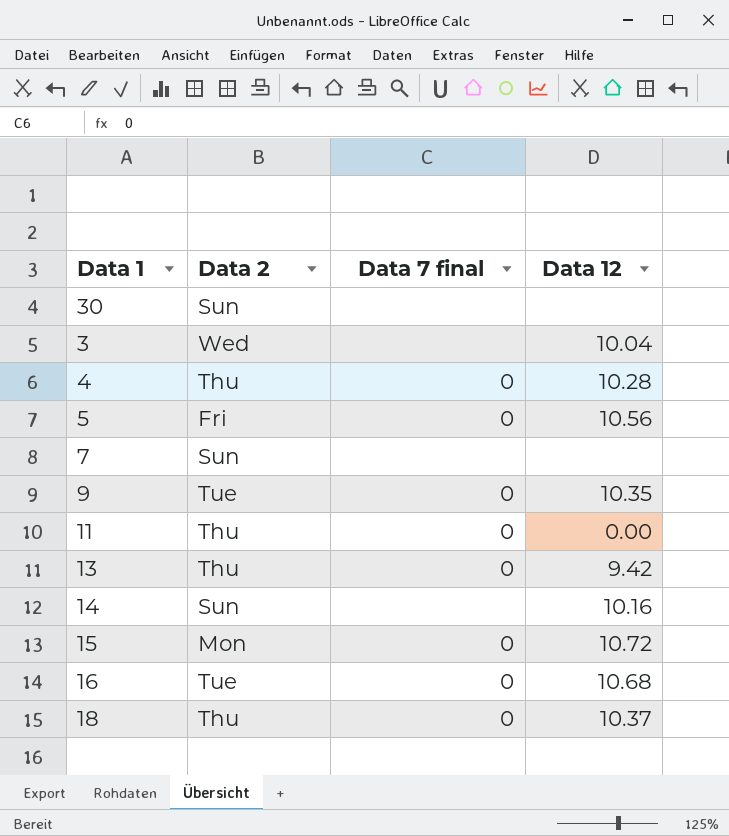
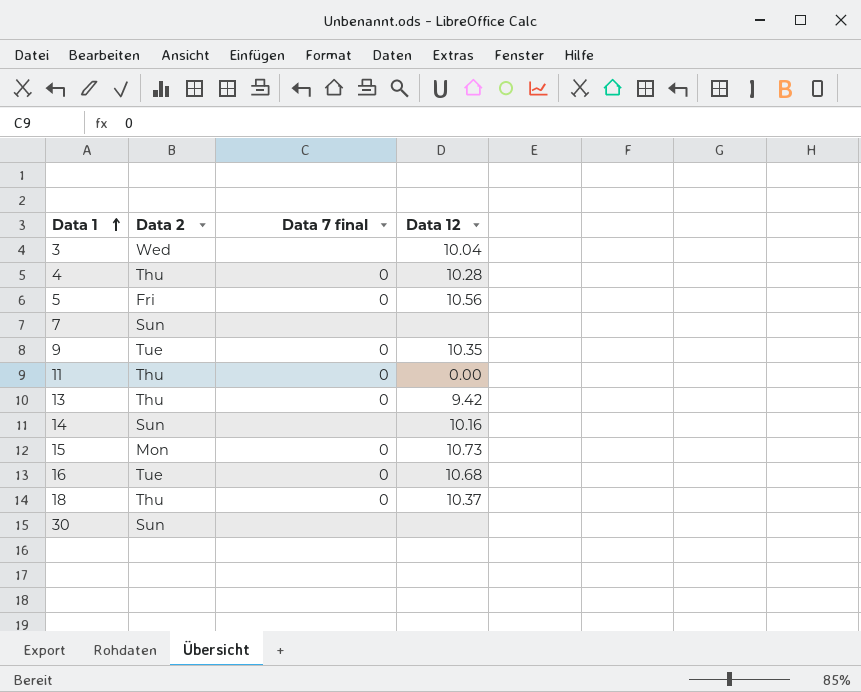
row order: none -> Data 1 ascending
15 | Data 12: 10.72 -> 10.73

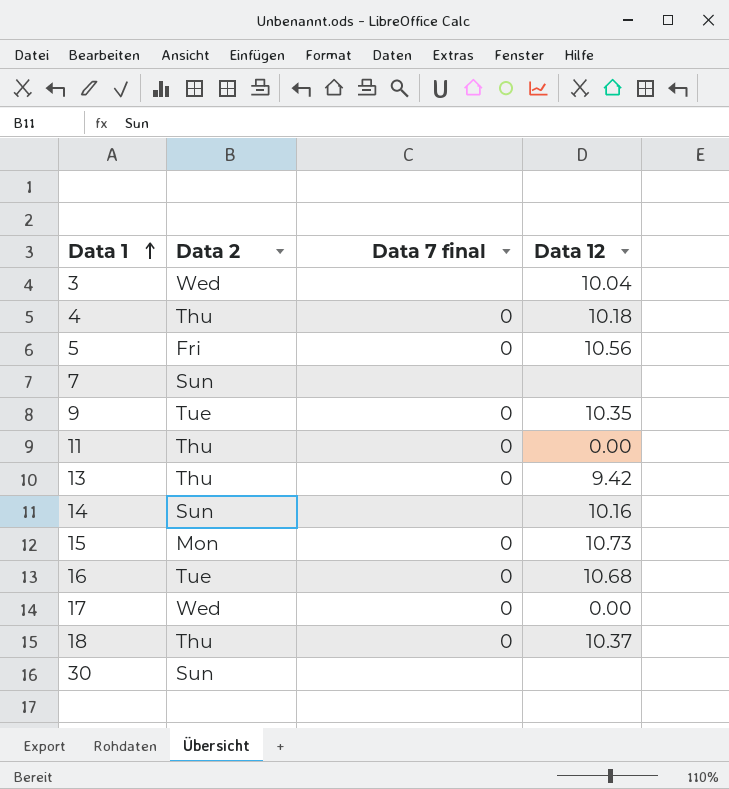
4 | Data 12: 10.28 -> 10.18
row 17: none -> Wed | 0 | 0.00

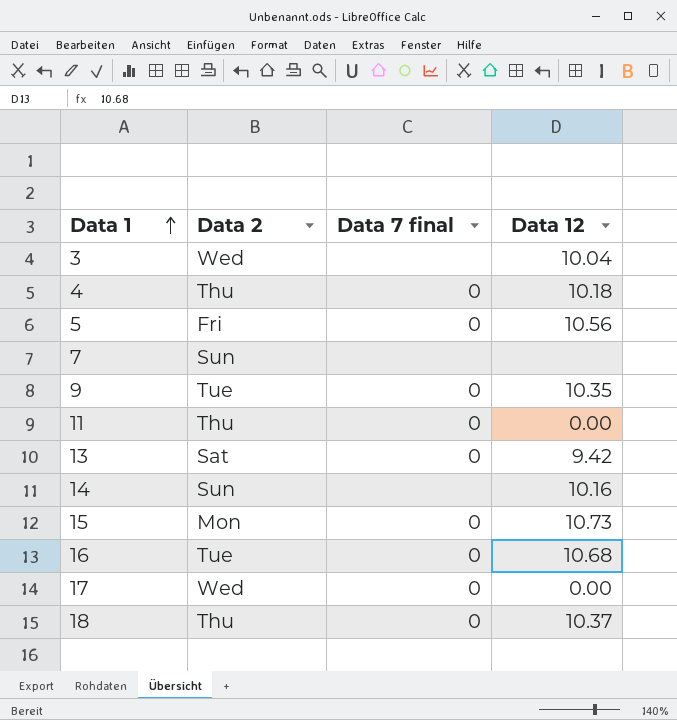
row 30: Sun | none | none -> none
13 | Data 2: Thu -> Sat

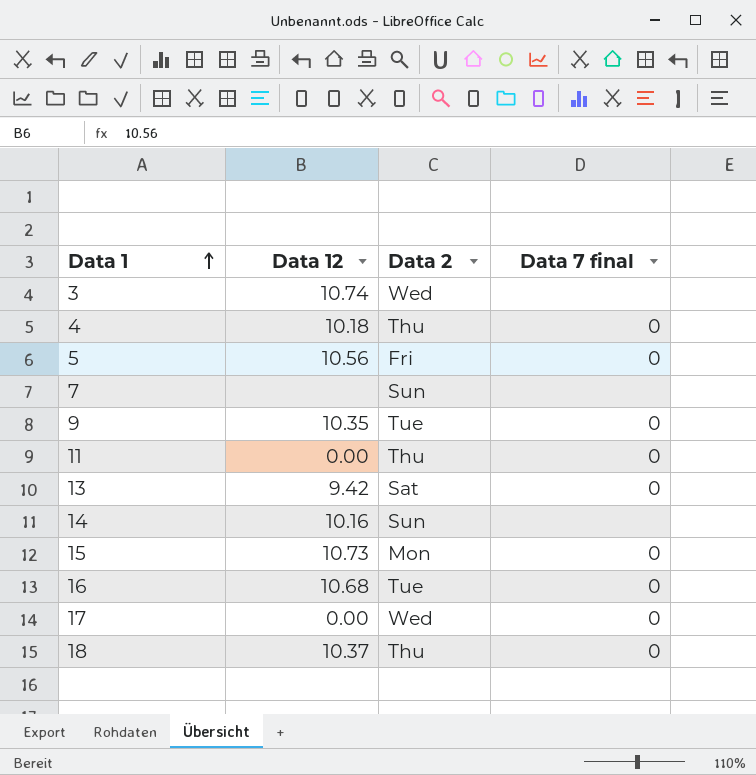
column Data 12 | position: 4 -> 2
3 | Data 12: 10.04 -> 10.74

